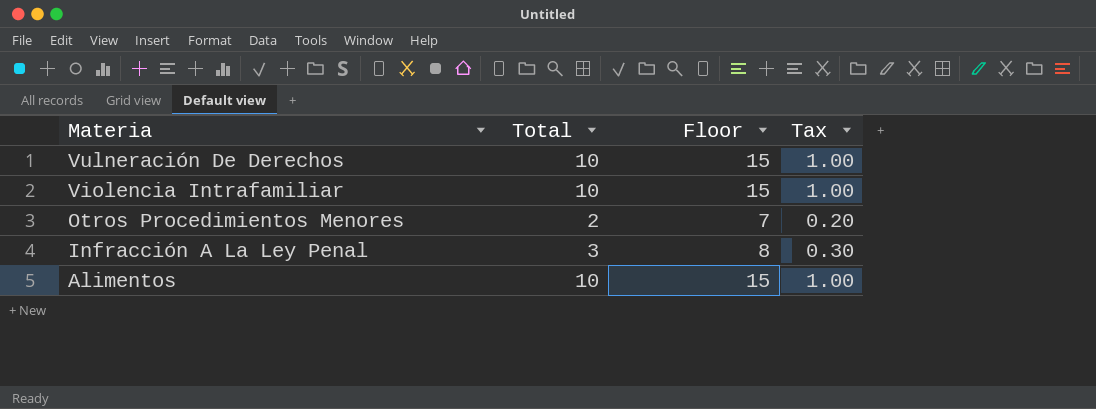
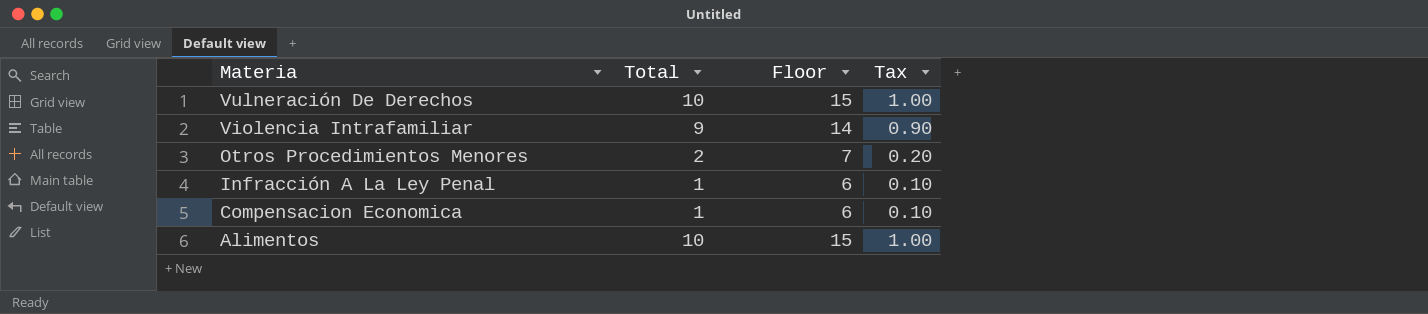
Violencia Intrafamiliar | Total: 10 -> 9
Violencia Intrafamiliar | Floor: 15 -> 14
Violencia Intrafamiliar | Tax: 1.00 -> 0.90
Infracción A La Ley Penal | Total: 3 -> 1
Infracción A La Ley Penal | Floor: 8 -> 6
Infracción A La Ley Penal | Tax: 0.30 -> 0.10
row Compensacion Economica: none -> 1 | 6 | 0.10

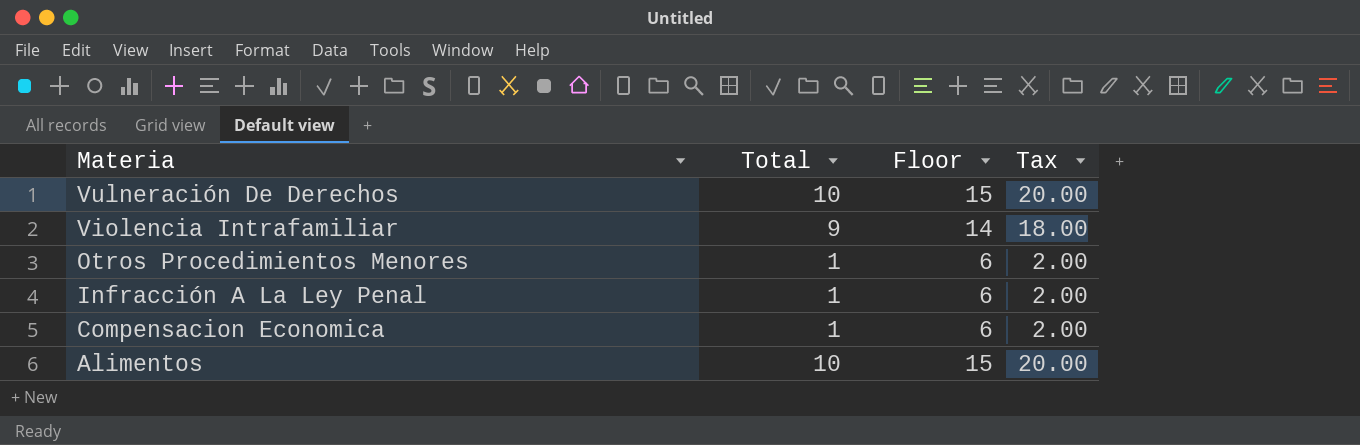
column Tax | formula: [Total] * 0.1 -> [Total] * 2
Otros Procedimientos Menores | Total: 2 -> 1
Otros Procedimientos Menores | Floor: 7 -> 6

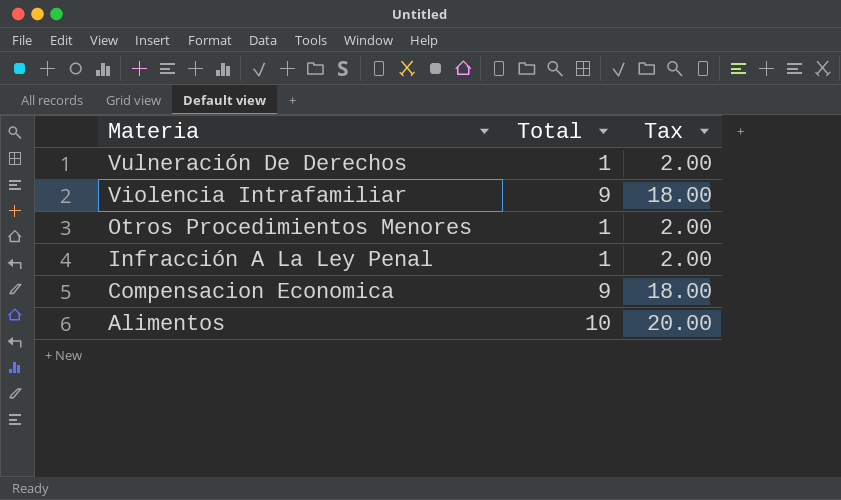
column Floor | formula: [Total] + 5 -> none
Vulneración De Derechos | Total: 10 -> 1
Vulneración De Derechos | Tax: 20.00 -> 2.00
Compensacion Economica | Total: 1 -> 9
Compensacion Economica | Tax: 2.00 -> 18.00

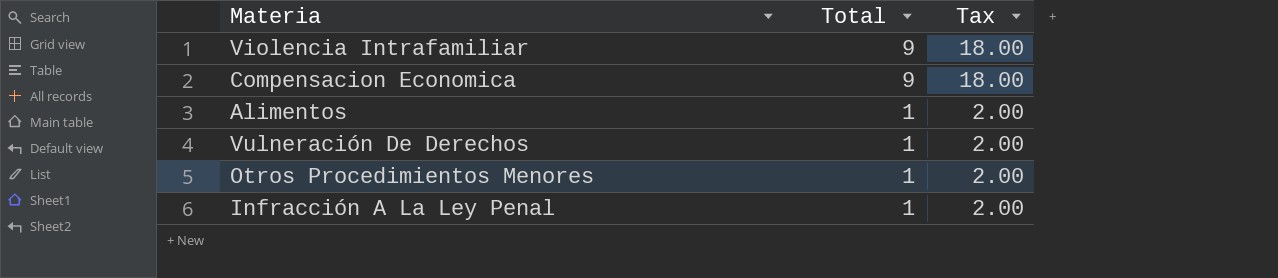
row order: Materia descending -> Total descending
Alimentos | Total: 10 -> 1
Alimentos | Tax: 20.00 -> 2.00

